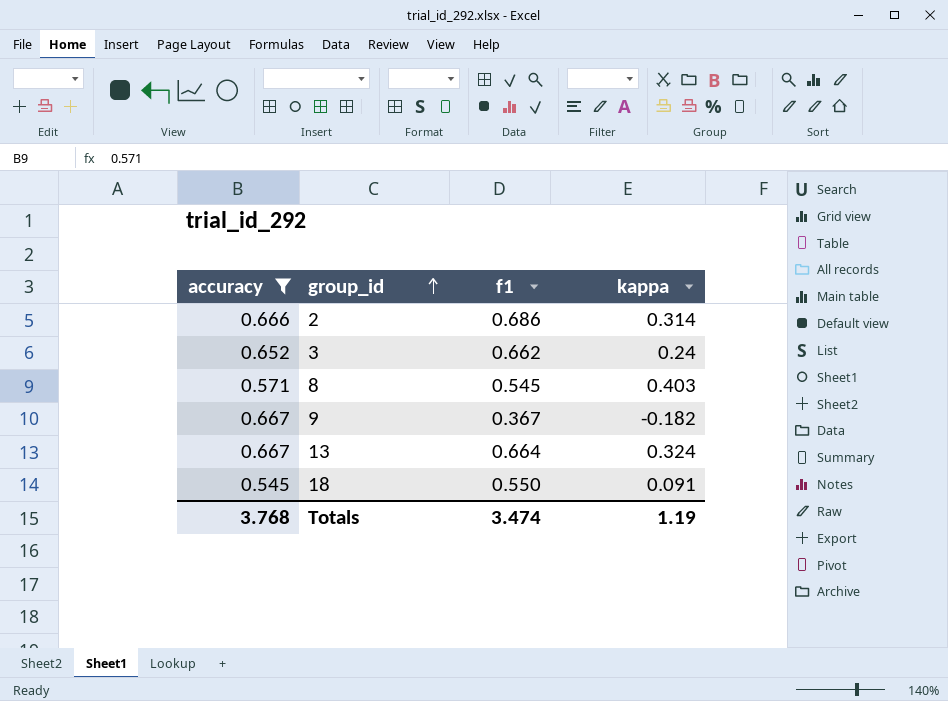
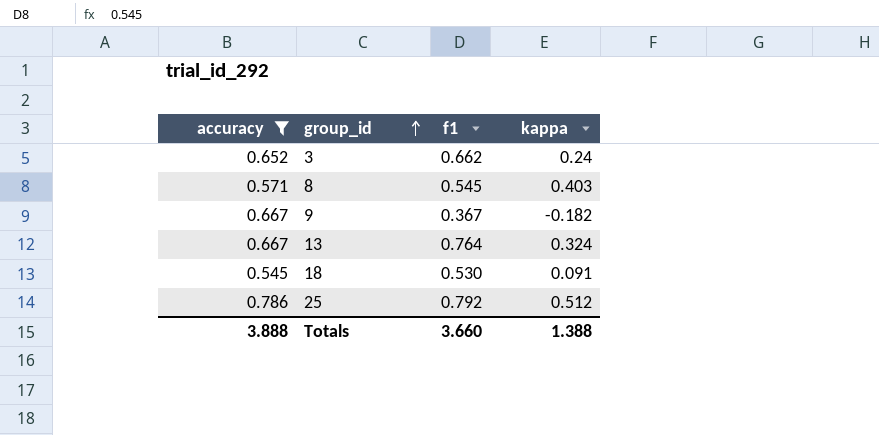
row 2: 0.666 | 0.686 | 0.314 -> none
13 | f1: 0.664 -> 0.764
18 | f1: 0.550 -> 0.530
row 25: none -> 0.786 | 0.792 | 0.512
Totals | accuracy: 3.768 -> 3.888
Totals | f1: 3.474 -> 3.660
Totals | kappa: 1.19 -> 1.388

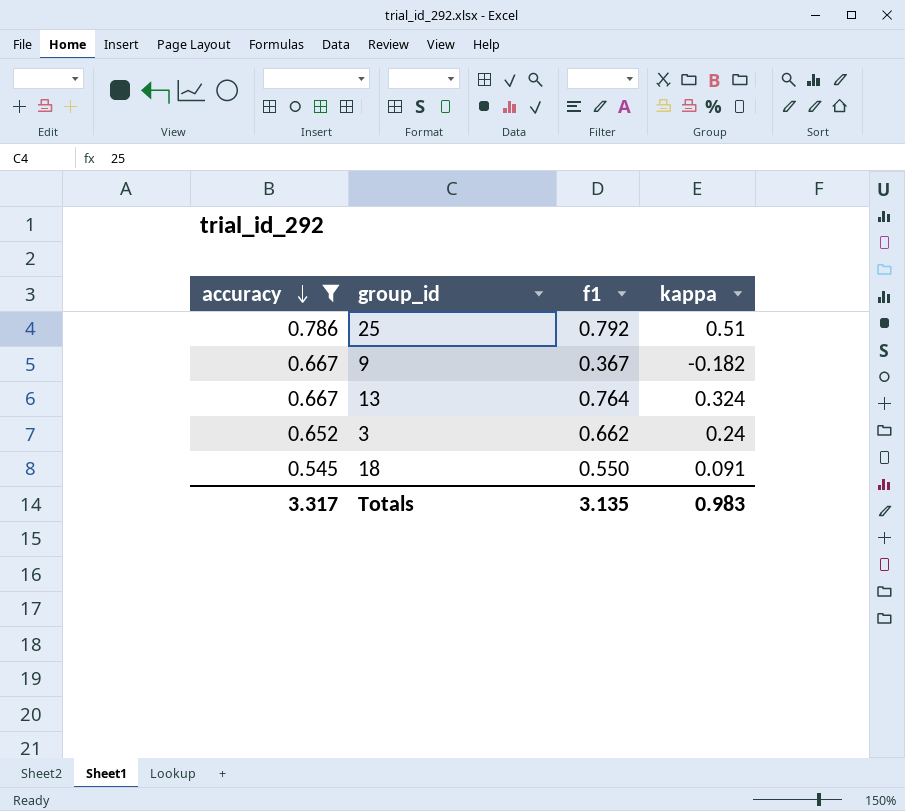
row order: group_id ascending -> accuracy descending
row 8: 0.571 | 0.545 | 0.403 -> none
25 | kappa: 0.512 -> 0.51
18 | f1: 0.530 -> 0.550
Totals | accuracy: 3.888 -> 3.317
Totals | f1: 3.660 -> 3.135
Totals | kappa: 1.388 -> 0.983

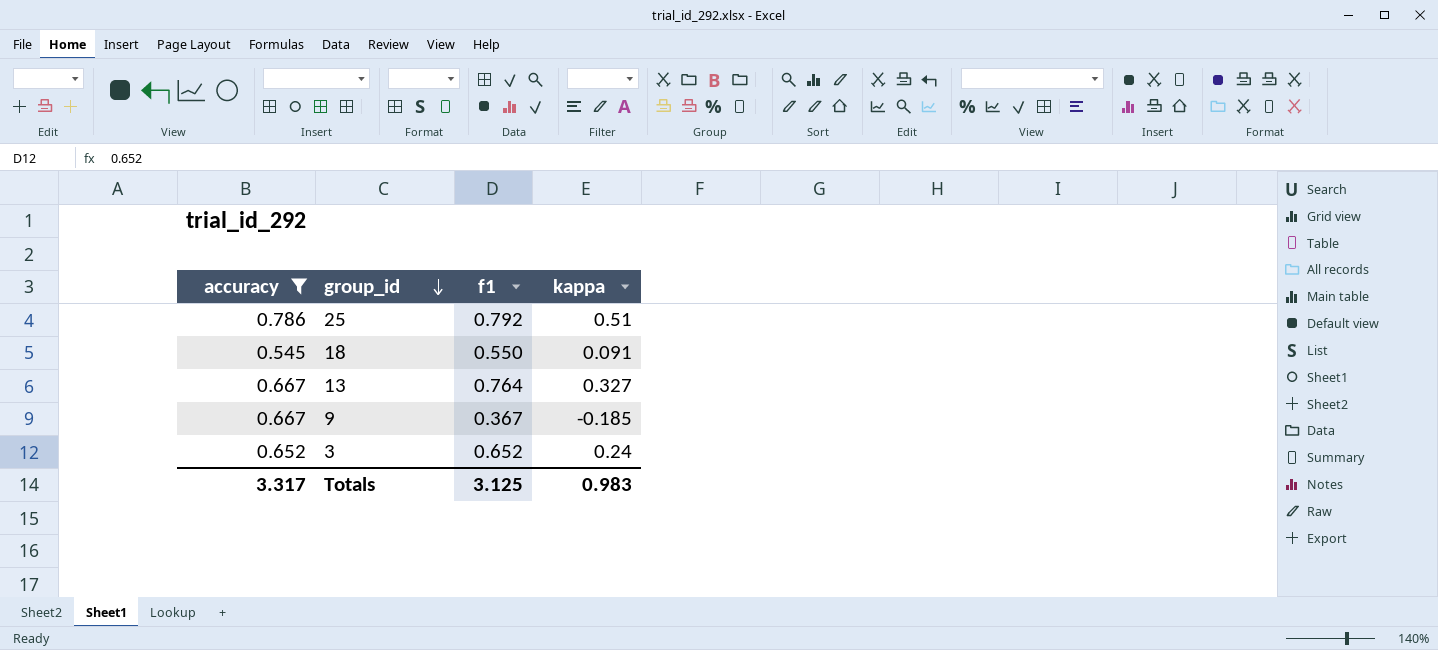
row order: accuracy descending -> group_id descending
13 | kappa: 0.324 -> 0.327
9 | kappa: -0.182 -> -0.185
3 | f1: 0.662 -> 0.652
Totals | f1: 3.135 -> 3.125

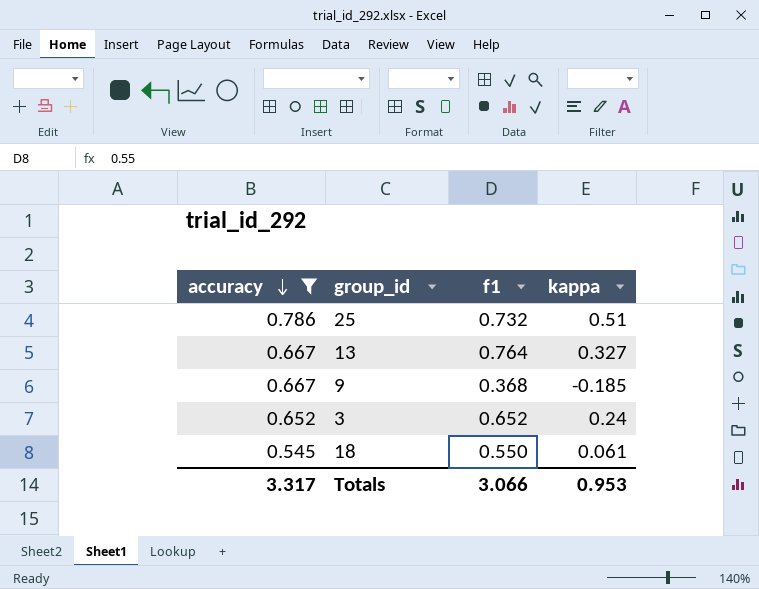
row order: group_id descending -> accuracy descending
25 | f1: 0.792 -> 0.732
9 | f1: 0.367 -> 0.368
18 | kappa: 0.091 -> 0.061
Totals | f1: 3.125 -> 3.066
Totals | kappa: 0.983 -> 0.953

